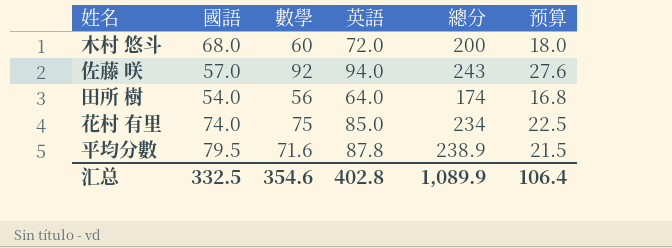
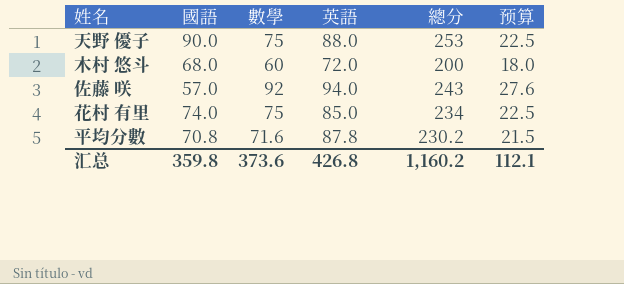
row 田所 樹: 54.0 | 56 | 64.0 | 174 | 16.8 -> none
row 天野 優子: none -> 90.0 | 75 | 88.0 | 253 | 22.5
平均分數 | 國語: 79.5 -> 70.8
平均分數 | 總分: 238.9 -> 230.2
汇总 | 國語: 332.5 -> 359.8
汇总 | 數學: 354.6 -> 373.6
汇总 | 英語: 402.8 -> 426.8
汇总 | 總分: 1,089.9 -> 1,160.2
汇总 | 预算: 106.4 -> 112.1

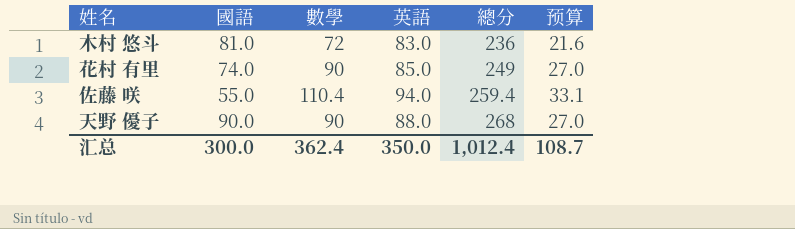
row order: none -> 總分 ascending
row 平均分數: 70.8 | 71.6 | 87.8 | 230.2 | 21.5 -> none
木村 悠斗 | 國語: 68.0 -> 81.0
木村 悠斗 | 數學: 60 -> 72
木村 悠斗 | 英語: 72.0 -> 83.0
木村 悠斗 | 總分: 200 -> 236
木村 悠斗 | 预算: 18.0 -> 21.6
花村 有里 | 數學: 75 -> 90
花村 有里 | 總分: 234 -> 249
花村 有里 | 预算: 22.5 -> 27.0
佐藤 咲 | 國語: 57.0 -> 55.0
佐藤 咲 | 數學: 92 -> 110.4
佐藤 咲 | 總分: 243 -> 259.4
佐藤 咲 | 预算: 27.6 -> 33.1
天野 優子 | 數學: 75 -> 90
天野 優子 | 總分: 253 -> 268
天野 優子 | 预算: 22.5 -> 27.0
汇总 | 國語: 359.8 -> 300.0
汇总 | 數學: 373.6 -> 362.4
汇总 | 英語: 426.8 -> 350.0
汇总 | 總分: 1,160.2 -> 1,012.4
汇总 | 预算: 112.1 -> 108.7

